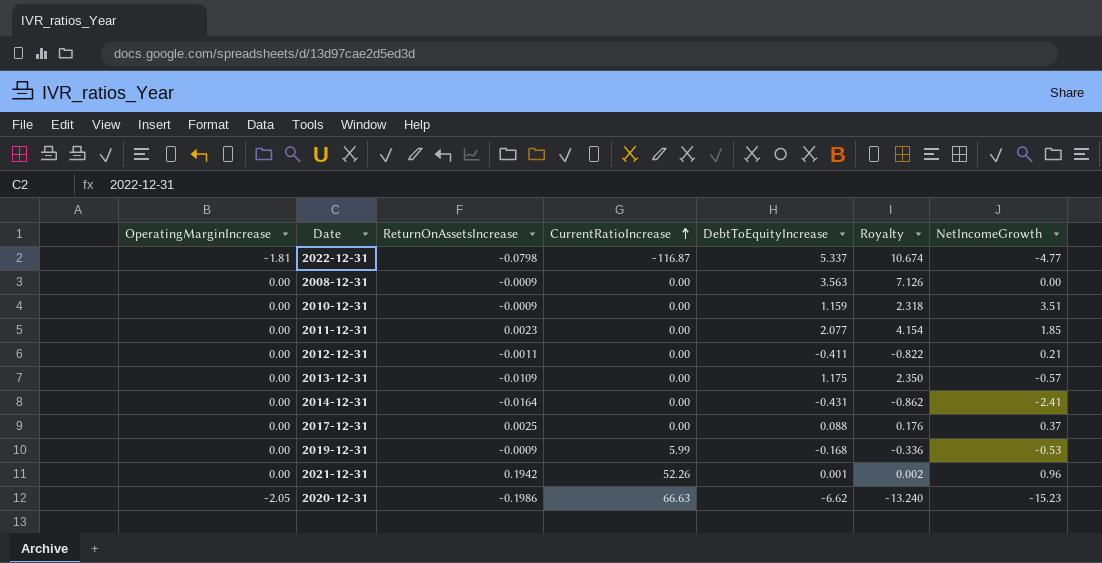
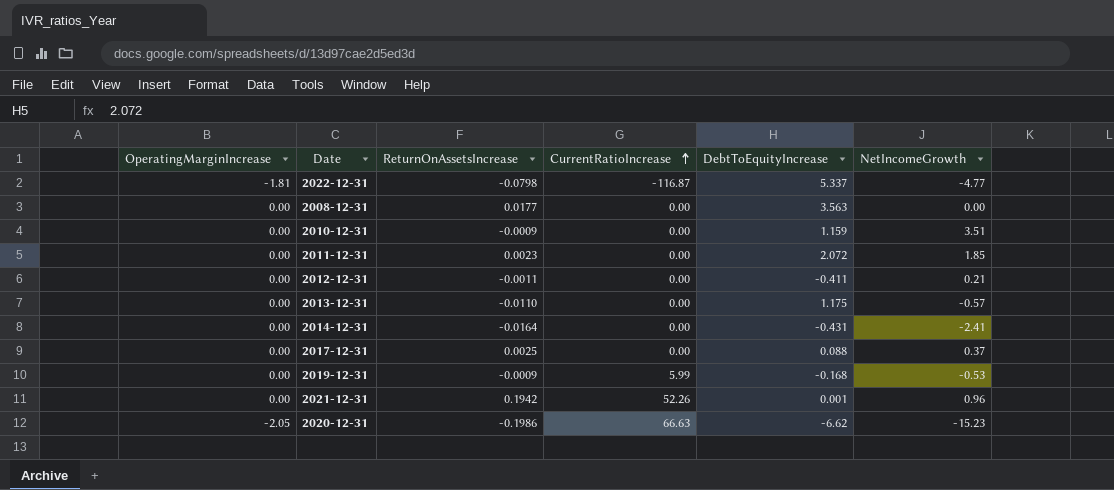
column Royalty | formula: [DebtToEquityIncrease] * 2 -> none
2008-12-31 | ReturnOnAssetsIncrease: -0.0009 -> 0.0177
2011-12-31 | DebtToEquityIncrease: 2.077 -> 2.072
2013-12-31 | ReturnOnAssetsIncrease: -0.0109 -> -0.0110

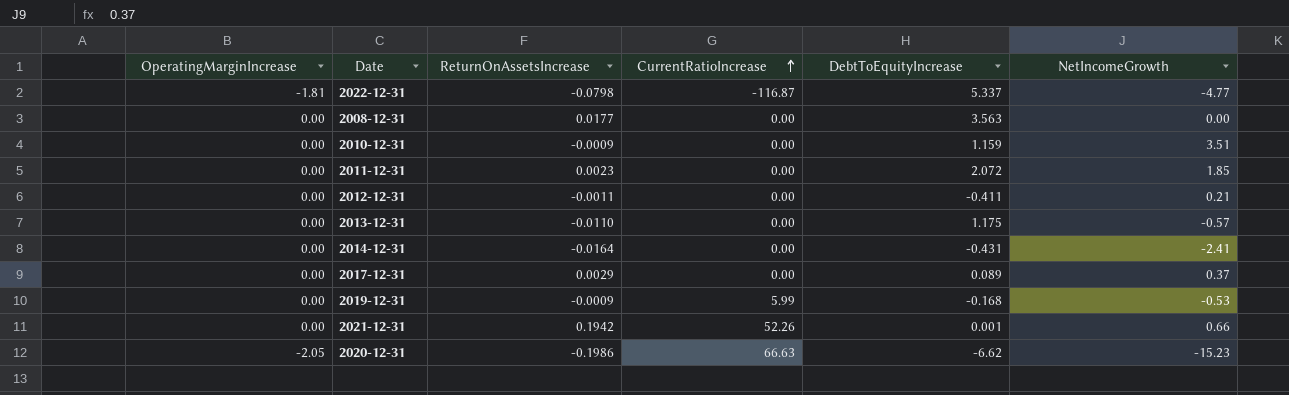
2017-12-31 | ReturnOnAssetsIncrease: 0.0025 -> 0.0029
2017-12-31 | DebtToEquityIncrease: 0.088 -> 0.089
2021-12-31 | NetIncomeGrowth: 0.96 -> 0.66

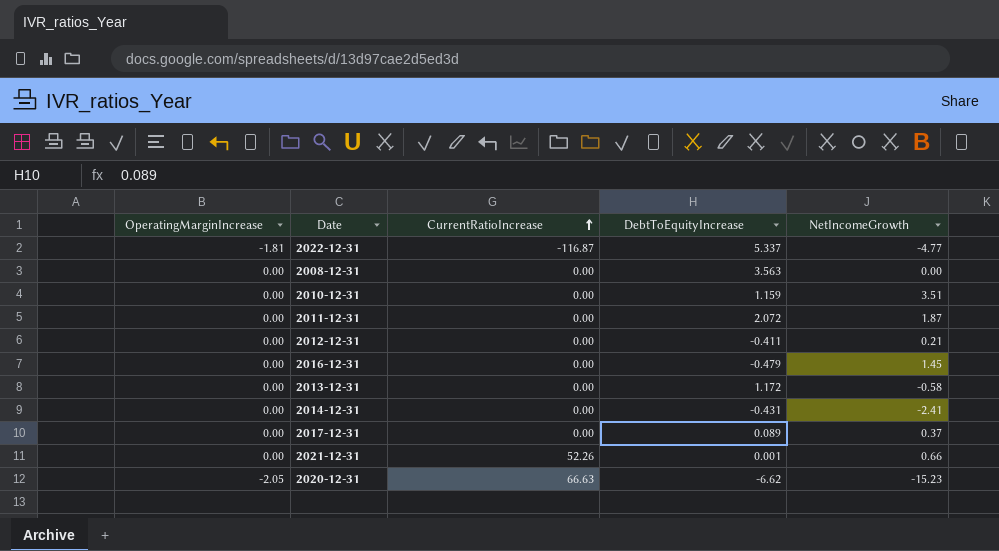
column ReturnOnAssetsIncrease | position: 3 -> none
row 2019-12-31: 0.00 | -0.0009 | 5.99 | -0.168 | -0.53 -> none
2011-12-31 | NetIncomeGrowth: 1.85 -> 1.87
row 2016-12-31: none -> 0.00 | 0.00 | -0.479 | 1.45
2013-12-31 | DebtToEquityIncrease: 1.175 -> 1.172
2013-12-31 | NetIncomeGrowth: -0.57 -> -0.58

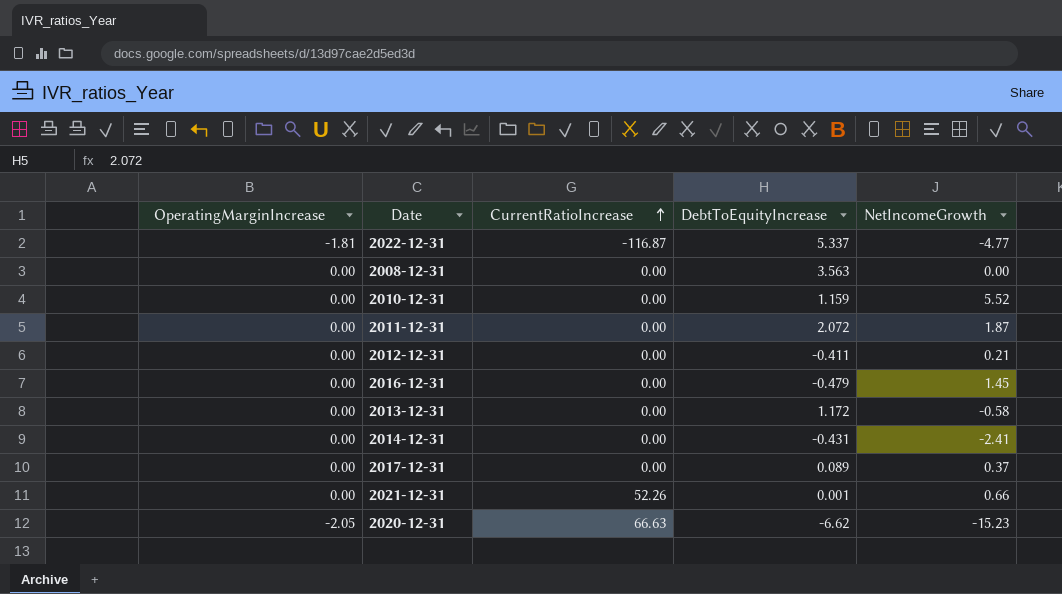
2010-12-31 | NetIncomeGrowth: 3.51 -> 5.52

